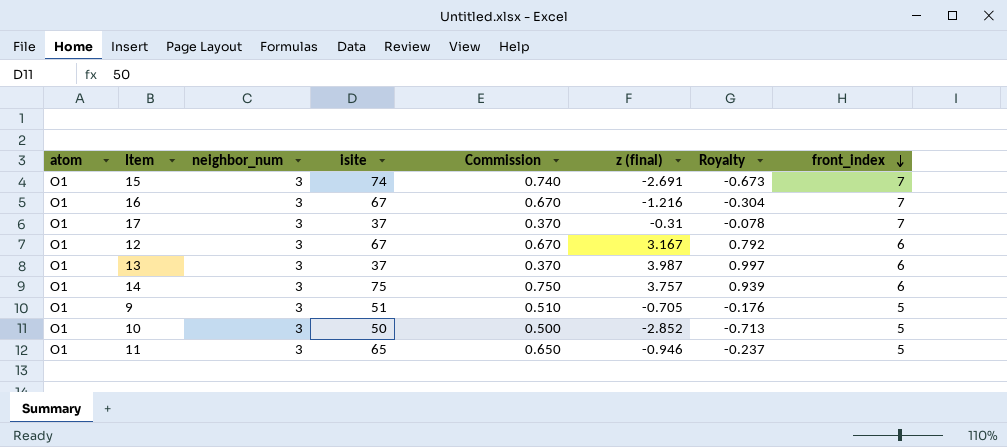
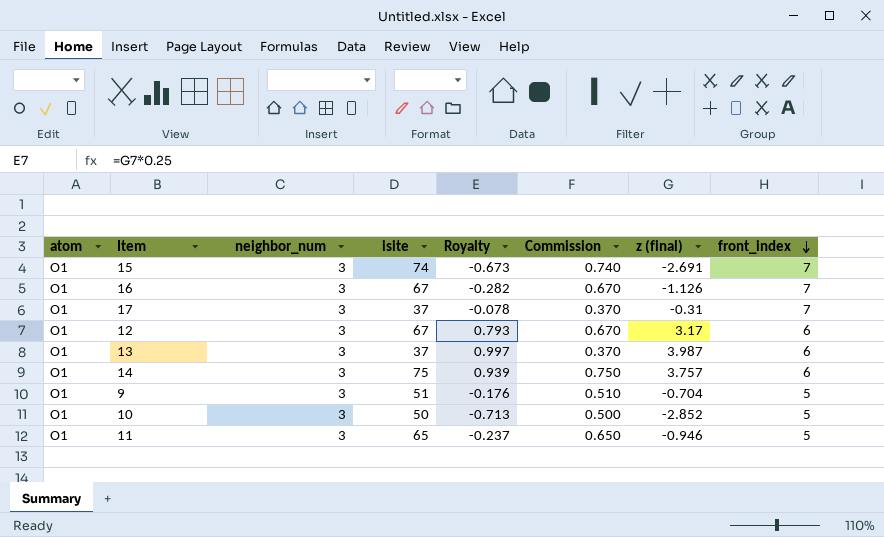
column Royalty | position: 7 -> 5
16 | Royalty: -0.304 -> -0.282
16 | z (final): -1.216 -> -1.126
12 | Royalty: 0.792 -> 0.793
12 | z (final): 3.167 -> 3.17
9 | z (final): -0.705 -> -0.704

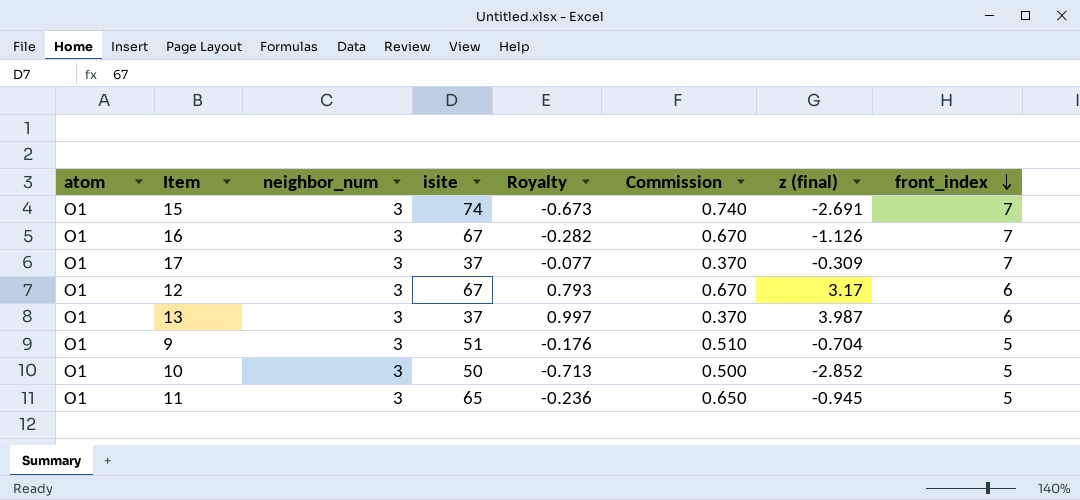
row 14: O1 | 3 | 75 | 0.939 | 0.750 | 3.757 | 6 -> none
17 | Royalty: -0.078 -> -0.077
17 | z (final): -0.31 -> -0.309
11 | Royalty: -0.237 -> -0.236
11 | z (final): -0.946 -> -0.945

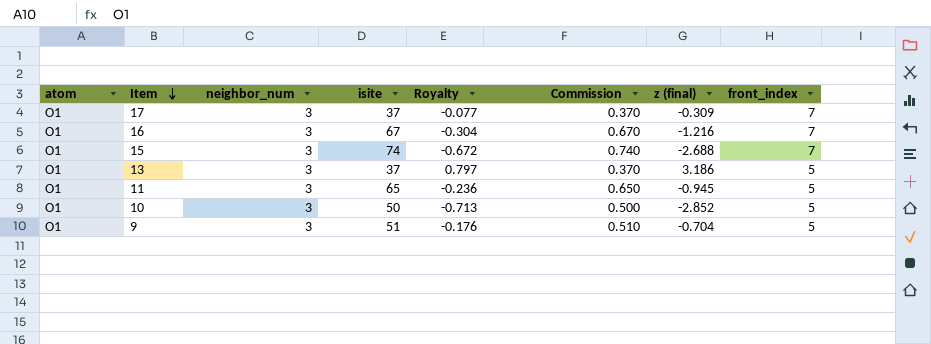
row order: front_index descending -> Item descending
row 12: O1 | 3 | 67 | 0.793 | 0.670 | 3.17 | 6 -> none
16 | Royalty: -0.282 -> -0.304
16 | z (final): -1.126 -> -1.216
15 | Royalty: -0.673 -> -0.672
15 | z (final): -2.691 -> -2.688
13 | Royalty: 0.997 -> 0.797
13 | z (final): 3.987 -> 3.186
13 | front_index: 6 -> 5

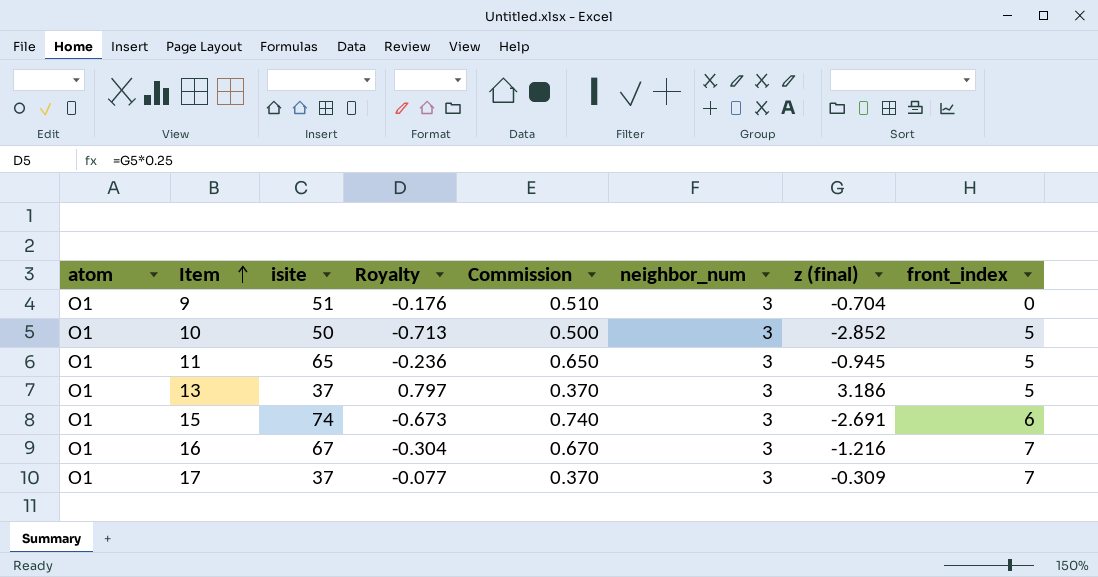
row order: Item descending -> Item ascending
column neighbor_num | position: 3 -> 6
9 | front_index: 5 -> 0
15 | Royalty: -0.672 -> -0.673
15 | z (final): -2.688 -> -2.691
15 | front_index: 7 -> 6

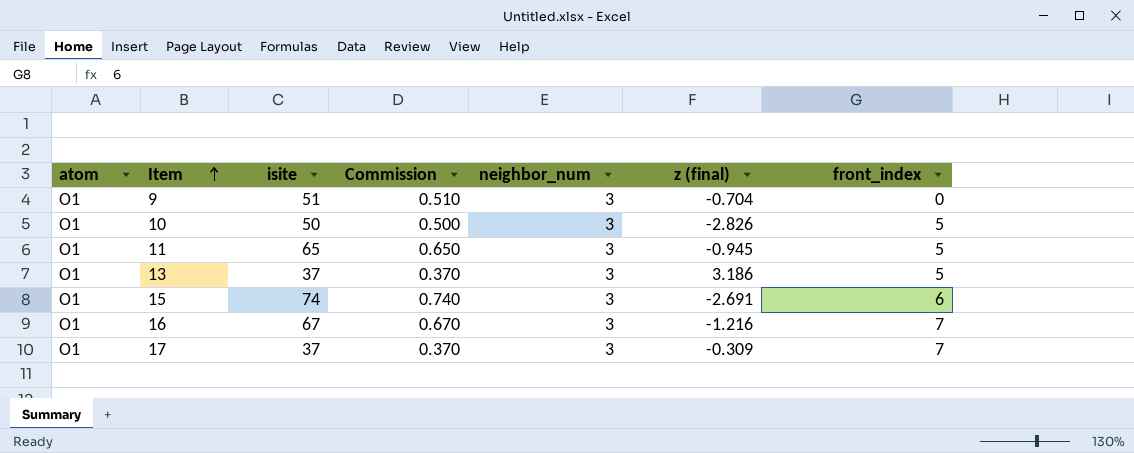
column Royalty | formula: [z (final)] * 0.25 -> none
10 | z (final): -2.852 -> -2.826

